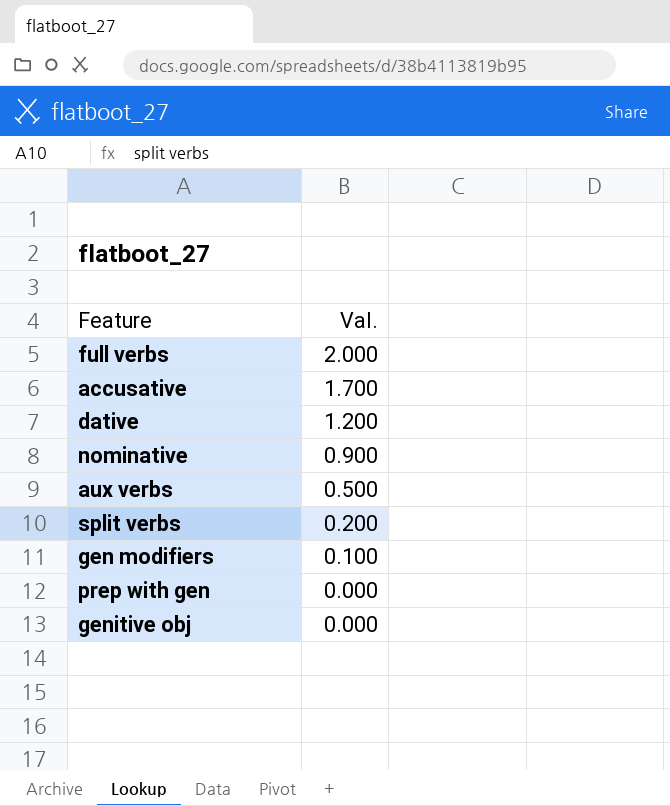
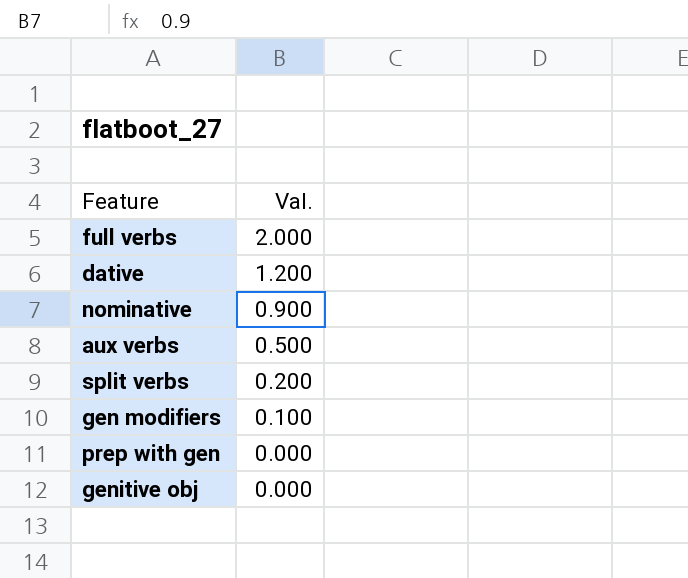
row accusative: 1.700 -> none

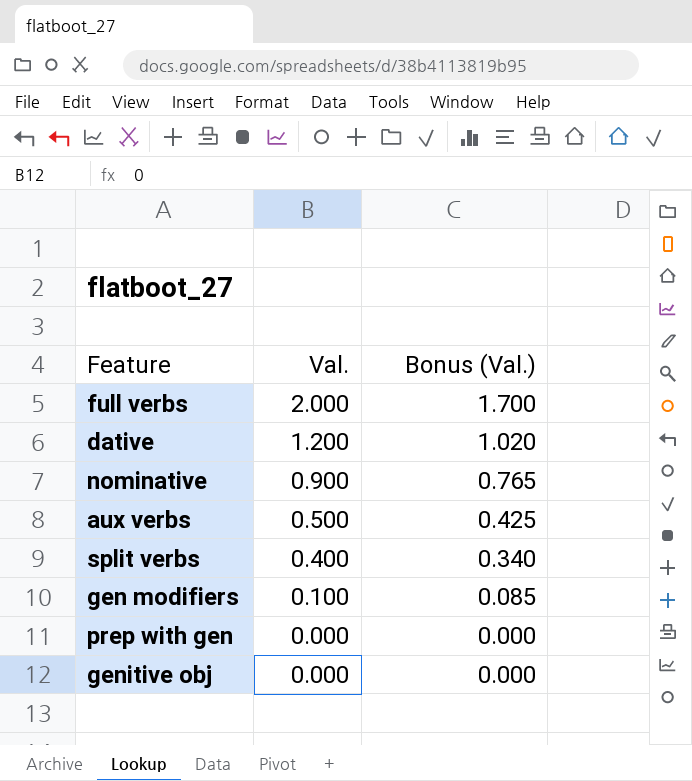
column Bonus (Val.) | formula: none -> [Val.] * 0.85
split verbs | Val.: 0.200 -> 0.400

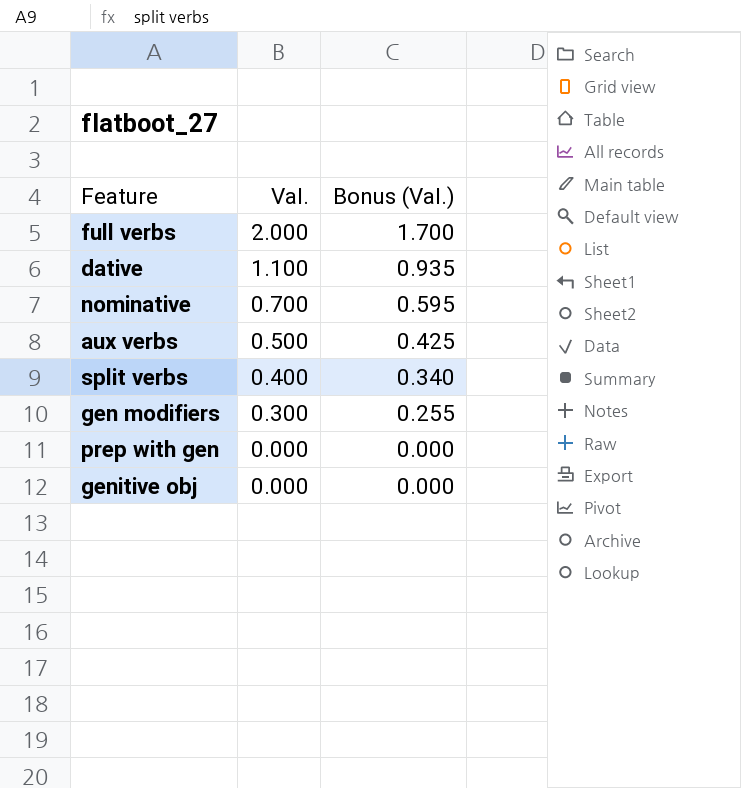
dative | Val.: 1.200 -> 1.100
dative | Bonus (Val.): 1.020 -> 0.935
nominative | Val.: 0.900 -> 0.700
nominative | Bonus (Val.): 0.765 -> 0.595
gen modifiers | Val.: 0.100 -> 0.300
gen modifiers | Bonus (Val.): 0.085 -> 0.255

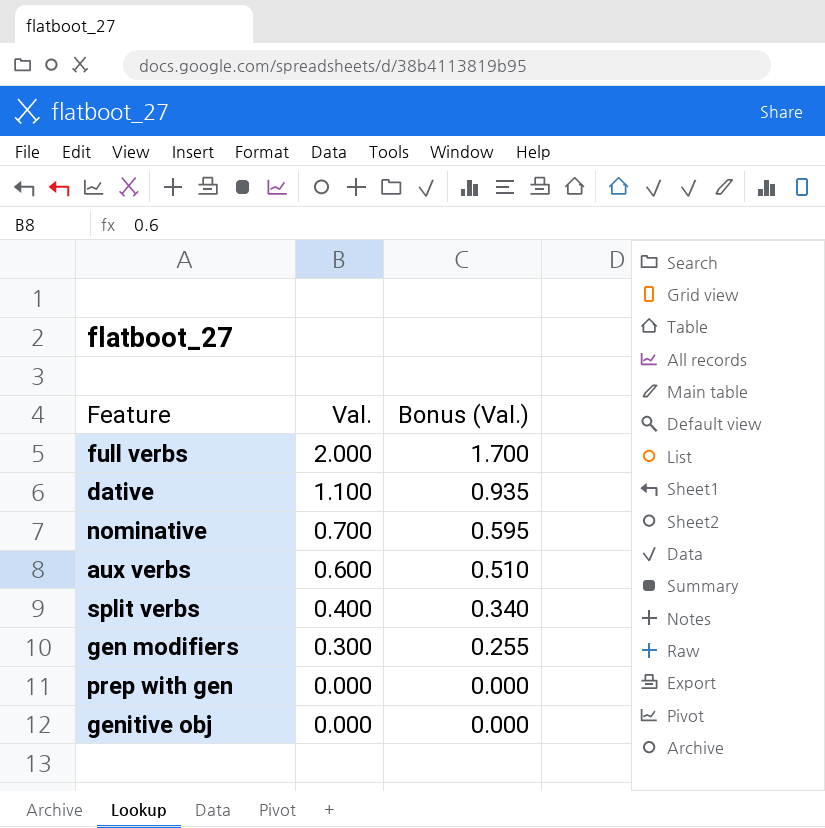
aux verbs | Val.: 0.500 -> 0.600
aux verbs | Bonus (Val.): 0.425 -> 0.510

